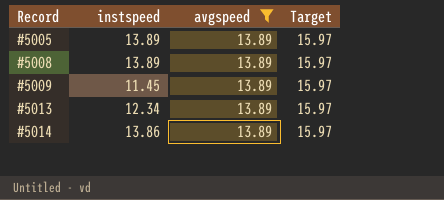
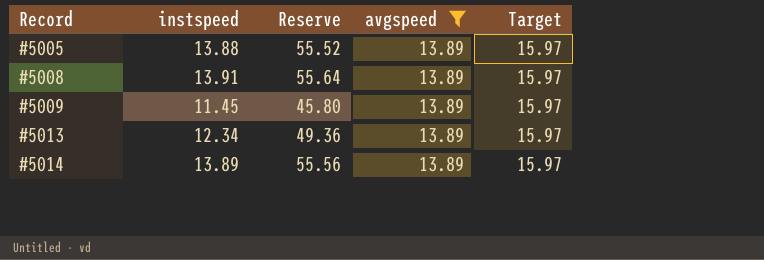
column Reserve | formula: none -> [instspeed] * 4
#5005 | instspeed: 13.89 -> 13.88
#5008 | instspeed: 13.89 -> 13.91
#5014 | instspeed: 13.86 -> 13.89

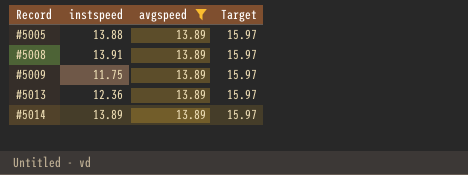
column Reserve | formula: [instspeed] * 4 -> none
#5009 | instspeed: 11.45 -> 11.75
#5013 | instspeed: 12.34 -> 12.36

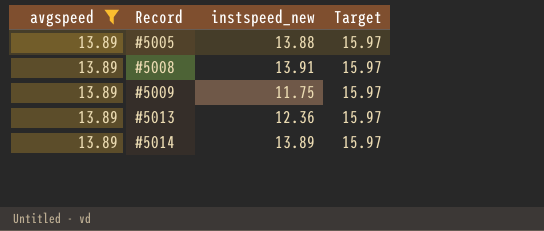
column avgspeed | position: 3 -> 1
column name: instspeed -> instspeed_new

